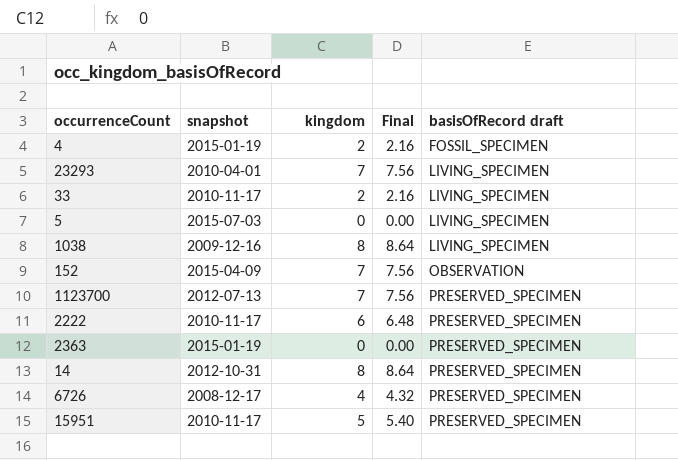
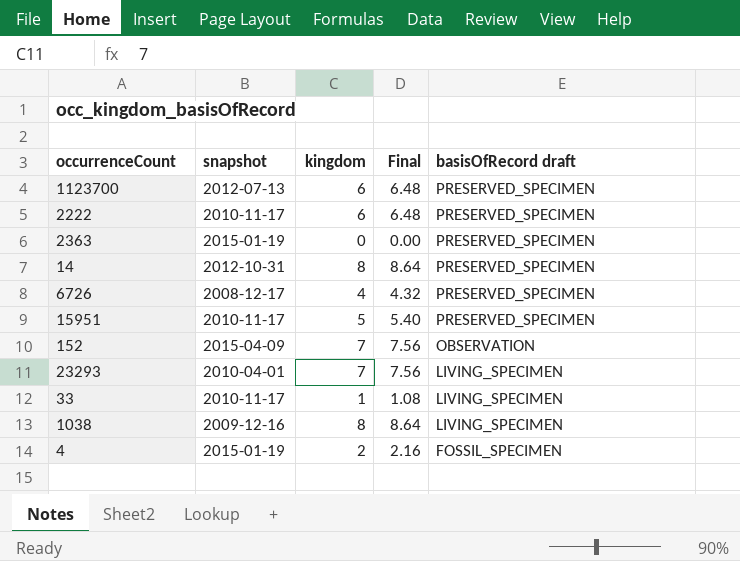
row order: basisOfRecord draft ascending -> basisOfRecord draft descending
row 5: 2015-07-03 | 0 | 0.00 | LIVING_SPECIMEN -> none
1123700 | kingdom: 7 -> 6
1123700 | Final: 7.56 -> 6.48
33 | kingdom: 2 -> 1
33 | Final: 2.16 -> 1.08

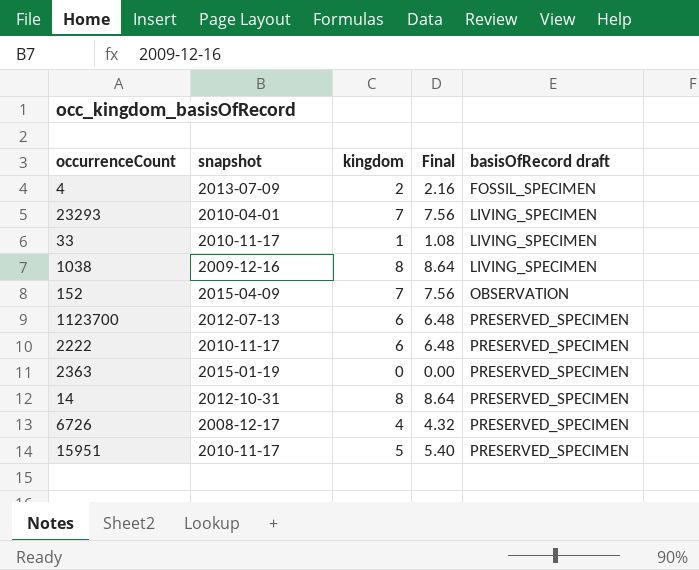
row order: basisOfRecord draft descending -> basisOfRecord draft ascending
4 | snapshot: 2015-01-19 -> 2013-07-09

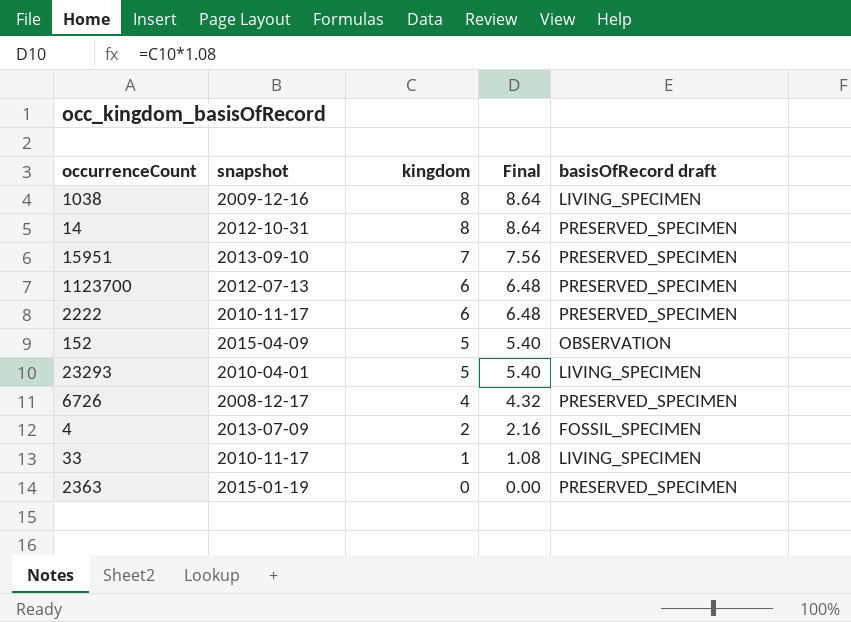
row order: basisOfRecord draft ascending -> kingdom descending
15951 | snapshot: 2010-11-17 -> 2013-09-10
15951 | kingdom: 5 -> 7
15951 | Final: 5.40 -> 7.56
152 | kingdom: 7 -> 5
152 | Final: 7.56 -> 5.40
23293 | kingdom: 7 -> 5
23293 | Final: 7.56 -> 5.40

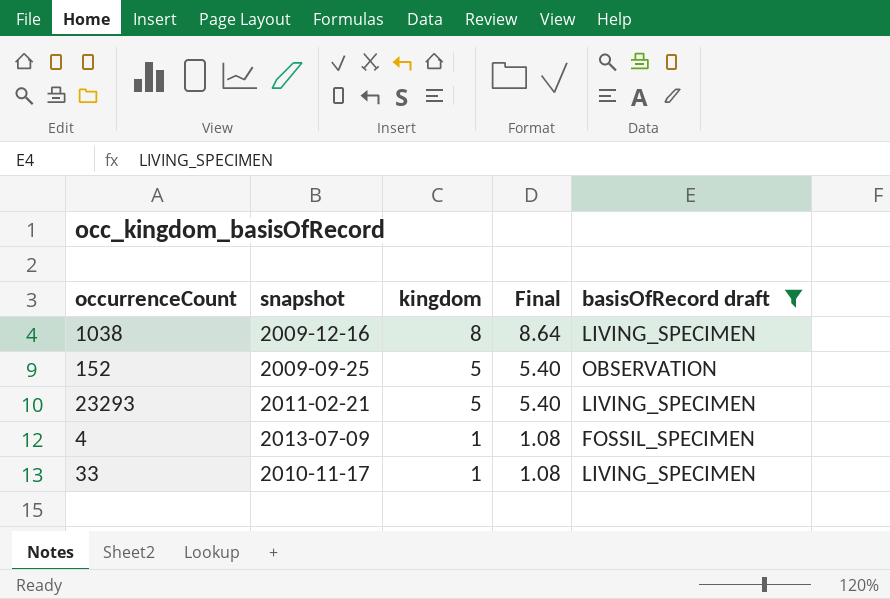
filter: none -> basisOfRecord draft != PRESERVED_SPECIMEN
152 | snapshot: 2015-04-09 -> 2009-09-25
23293 | snapshot: 2010-04-01 -> 2011-02-21
4 | kingdom: 2 -> 1
4 | Final: 2.16 -> 1.08

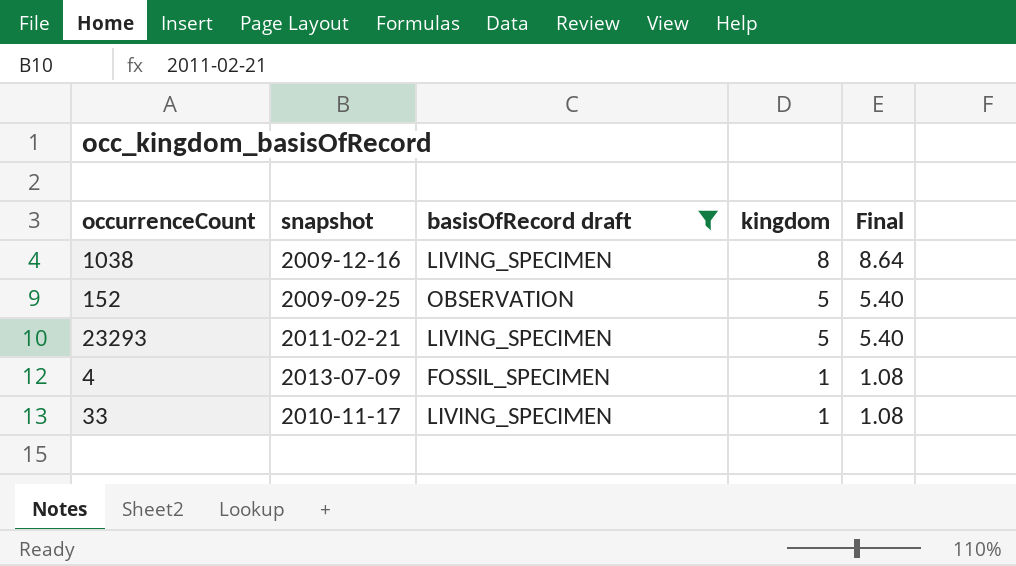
column basisOfRecord draft | position: 5 -> 3

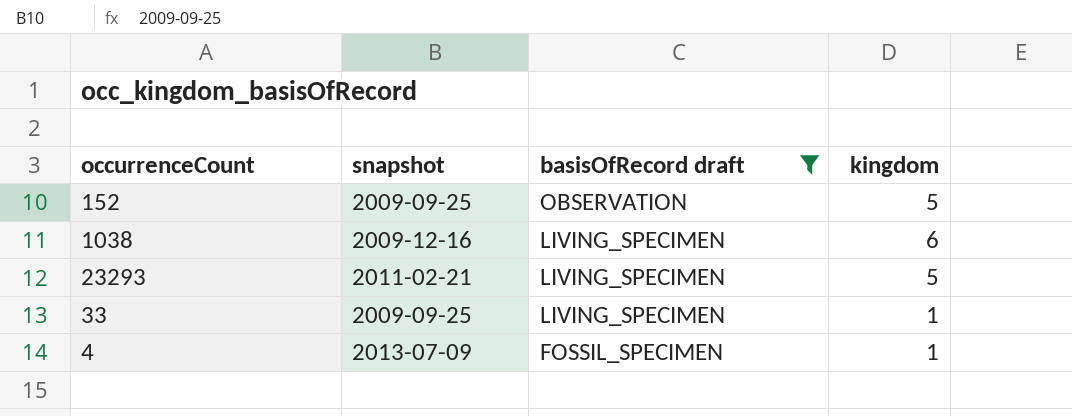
row order: kingdom descending -> basisOfRecord draft descending
column Final | formula: [kingdom] * 1.08 -> none
1038 | kingdom: 8 -> 6
33 | snapshot: 2010-11-17 -> 2009-09-25

